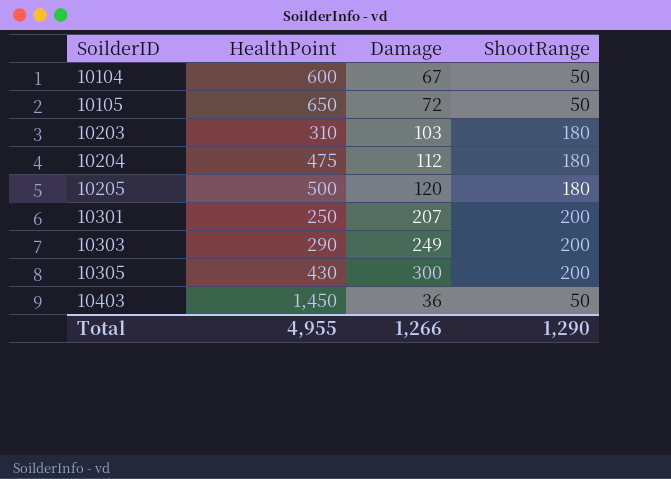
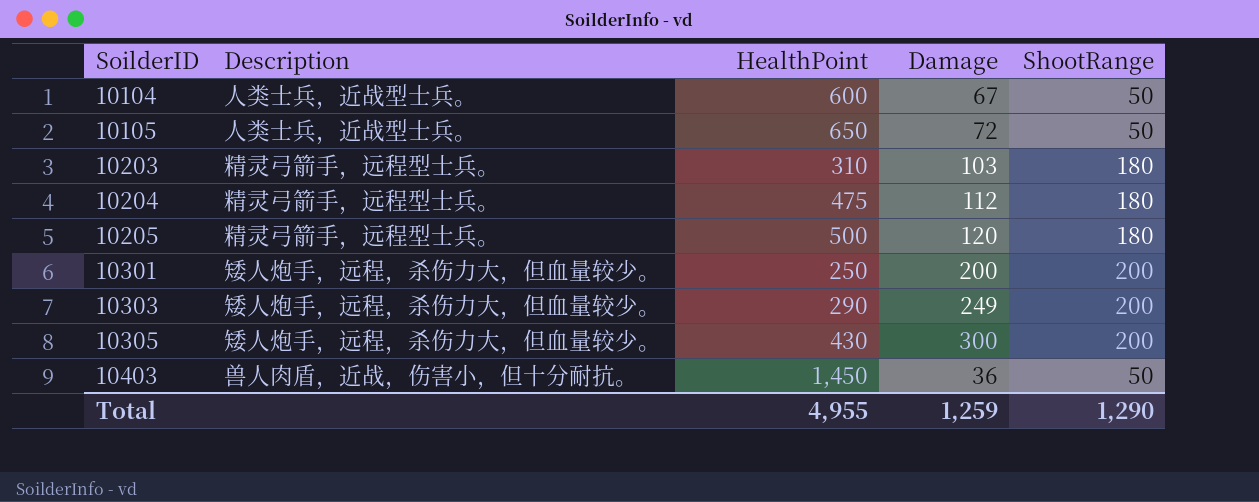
column Description | position: none -> 2
10301 | Damage: 207 -> 200
Total | Damage: 1,266 -> 1,259

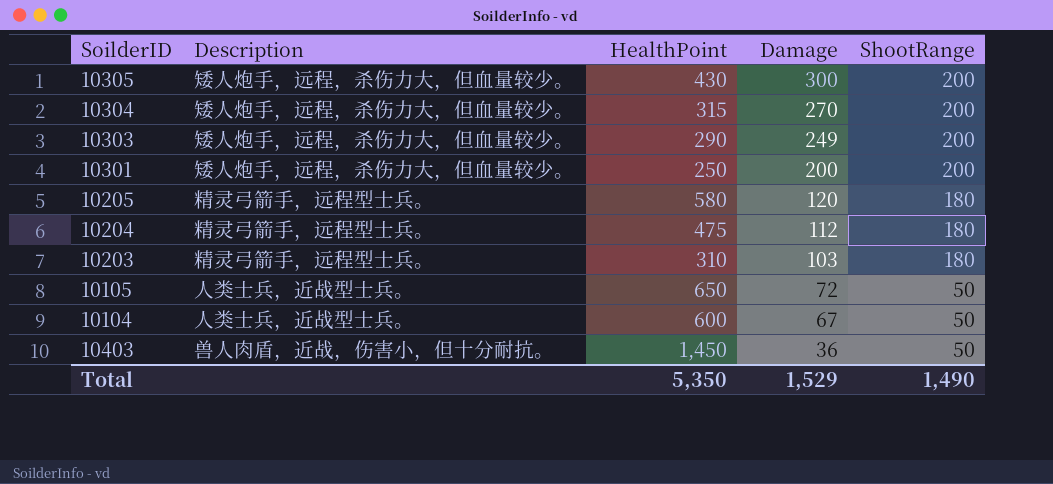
row order: SoilderID ascending -> Damage descending
row 10304: none -> 矮人炮手，远程，杀伤力大，但血量较少。 | 315 | 270 | 200
10205 | HealthPoint: 500 -> 580
Total | HealthPoint: 4,955 -> 5,350
Total | Damage: 1,259 -> 1,529
Total | ShootRange: 1,290 -> 1,490

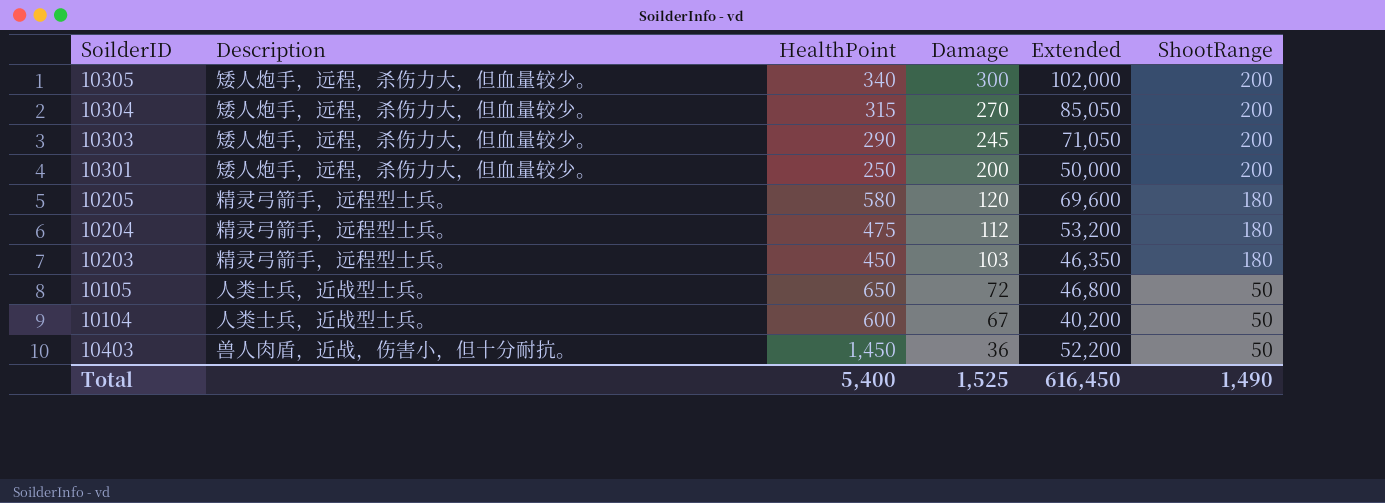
column Extended | formula: none -> [HealthPoint] * [Damage]
10305 | HealthPoint: 430 -> 340
10303 | Damage: 249 -> 245
10203 | HealthPoint: 310 -> 450
Total | HealthPoint: 5,350 -> 5,400
Total | Damage: 1,529 -> 1,525

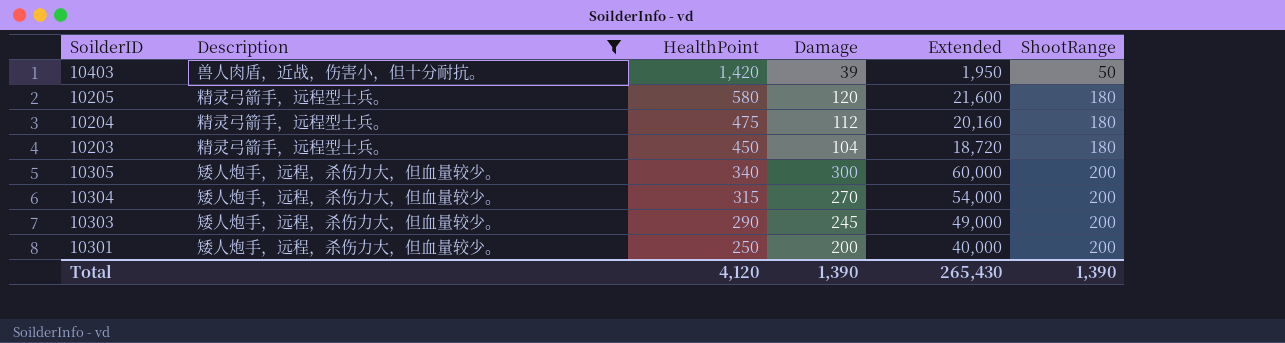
filter: none -> Description != 人类士兵，近战型士兵。
row order: Damage descending -> HealthPoint descending
column Extended | formula: [HealthPoint] * [Damage] -> [Damage] * [ShootRange]
10403 | HealthPoint: 1,450 -> 1,420
10403 | Damage: 36 -> 39
10203 | Damage: 103 -> 104
Total | HealthPoint: 5,400 -> 4,120
Total | Damage: 1,525 -> 1,390
Total | Extended: 616,450 -> 265,430
Total | ShootRange: 1,490 -> 1,390

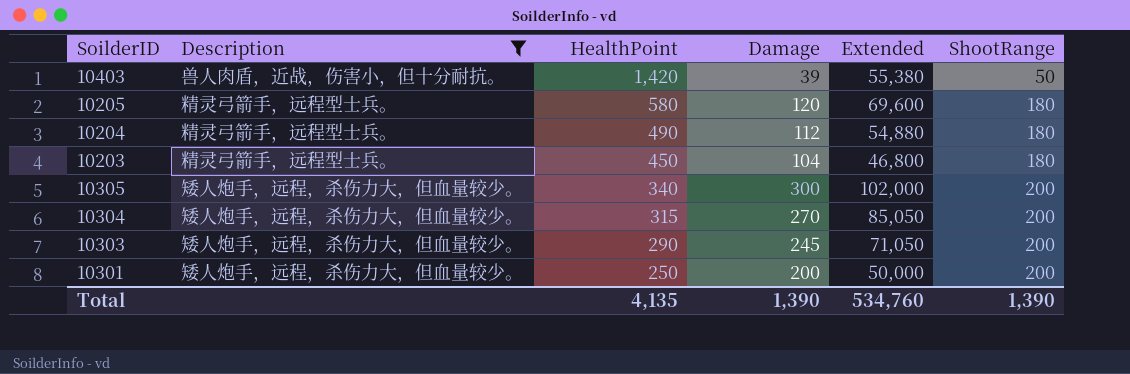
column Extended | formula: [Damage] * [ShootRange] -> [HealthPoint] * [Damage]
10204 | HealthPoint: 475 -> 490
Total | HealthPoint: 4,120 -> 4,135
Total | Extended: 265,430 -> 534,760

